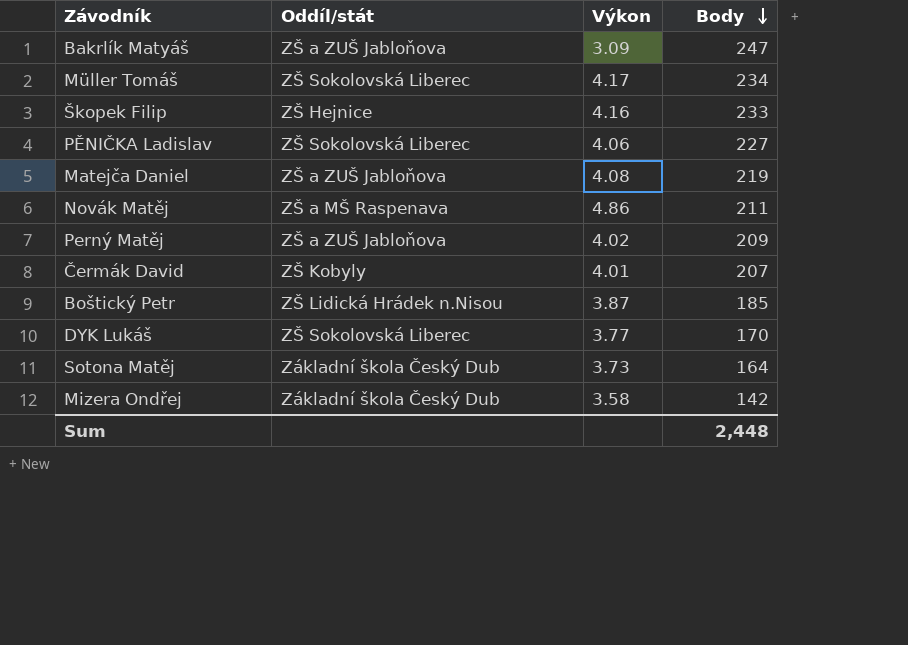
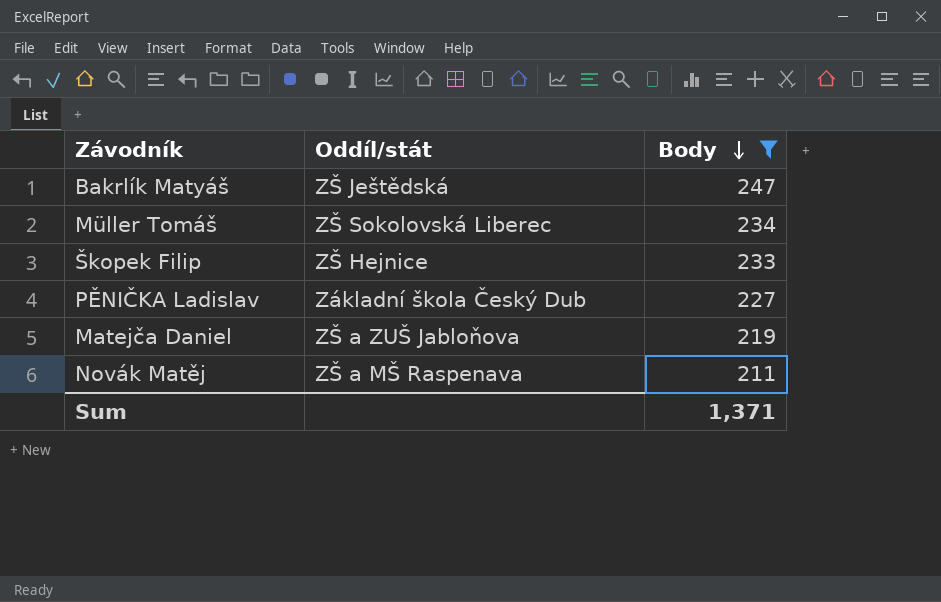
filter: none -> Body >= 211
column Výkon | position: 3 -> none
Bakrlík Matyáš | Oddíl/stát: ZŠ a ZUŠ Jabloňova -> ZŠ Ještědská
PĚNIČKA Ladislav | Oddíl/stát: ZŠ Sokolovská Liberec -> Základní škola Český Dub
Sum | Body: 2,448 -> 1,371

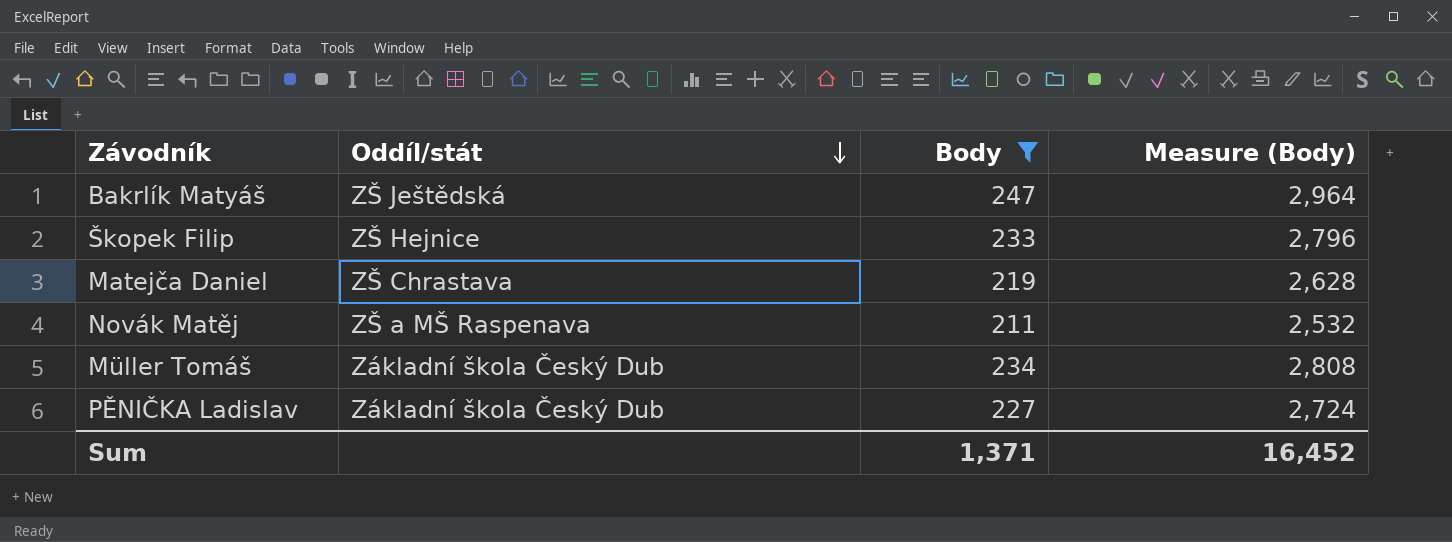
row order: Body descending -> Oddíl/stát descending
column Measure (Body) | formula: none -> [Body] * 12
Matejča Daniel | Oddíl/stát: ZŠ a ZUŠ Jabloňova -> ZŠ Chrastava
Müller Tomáš | Oddíl/stát: ZŠ Sokolovská Liberec -> Základní škola Český Dub

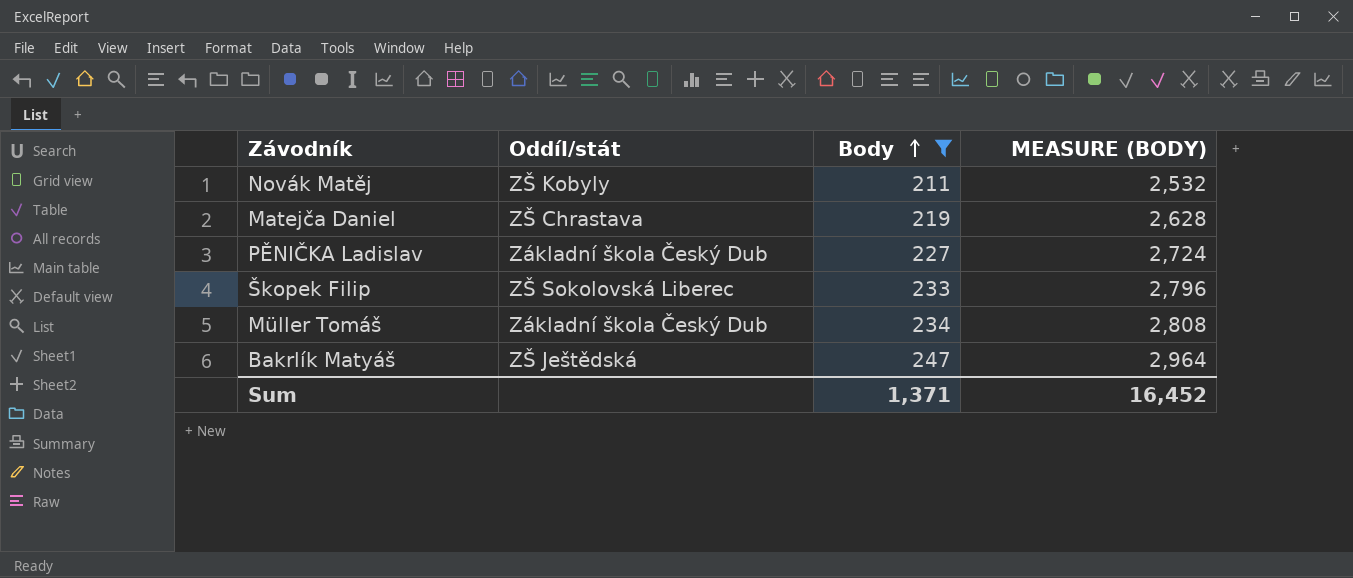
row order: Oddíl/stát descending -> Body ascending
column name: Measure (Body) -> MEASURE (BODY)
Novák Matěj | Oddíl/stát: ZŠ a MŠ Raspenava -> ZŠ Kobyly
Škopek Filip | Oddíl/stát: ZŠ Hejnice -> ZŠ Sokolovská Liberec

